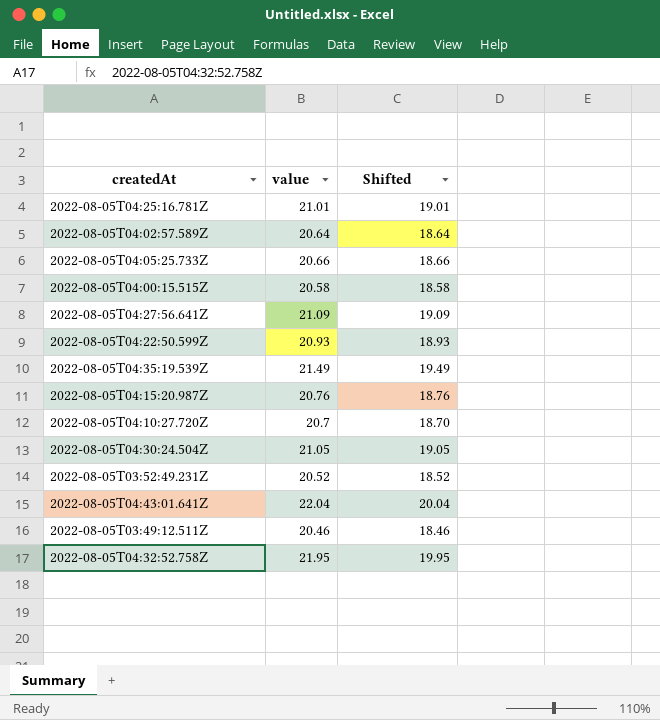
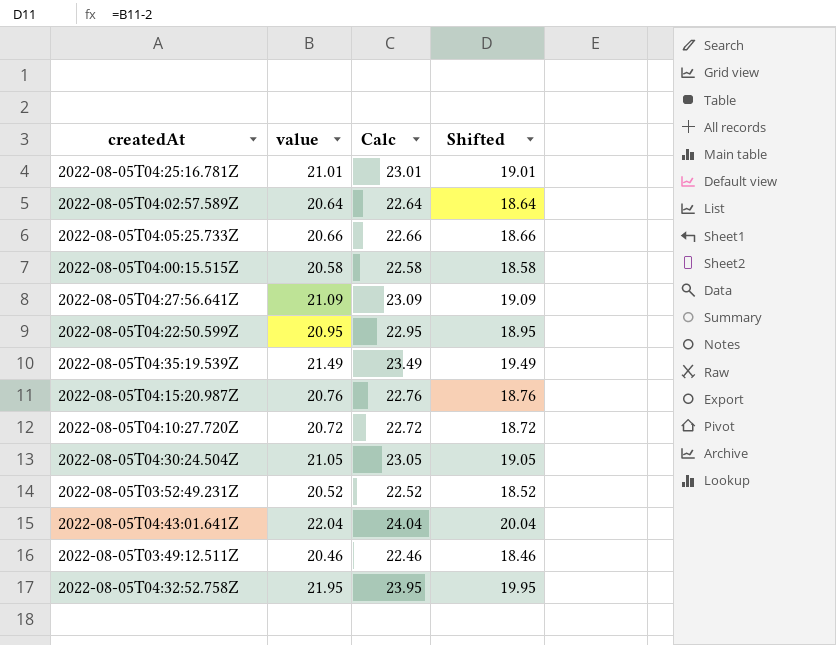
column Calc | formula: none -> [value] + 2
2022-08-05T04:22:50.599Z | value: 20.93 -> 20.95
2022-08-05T04:22:50.599Z | Shifted: 18.93 -> 18.95
2022-08-05T04:10:27.720Z | value: 20.7 -> 20.72
2022-08-05T04:10:27.720Z | Shifted: 18.70 -> 18.72

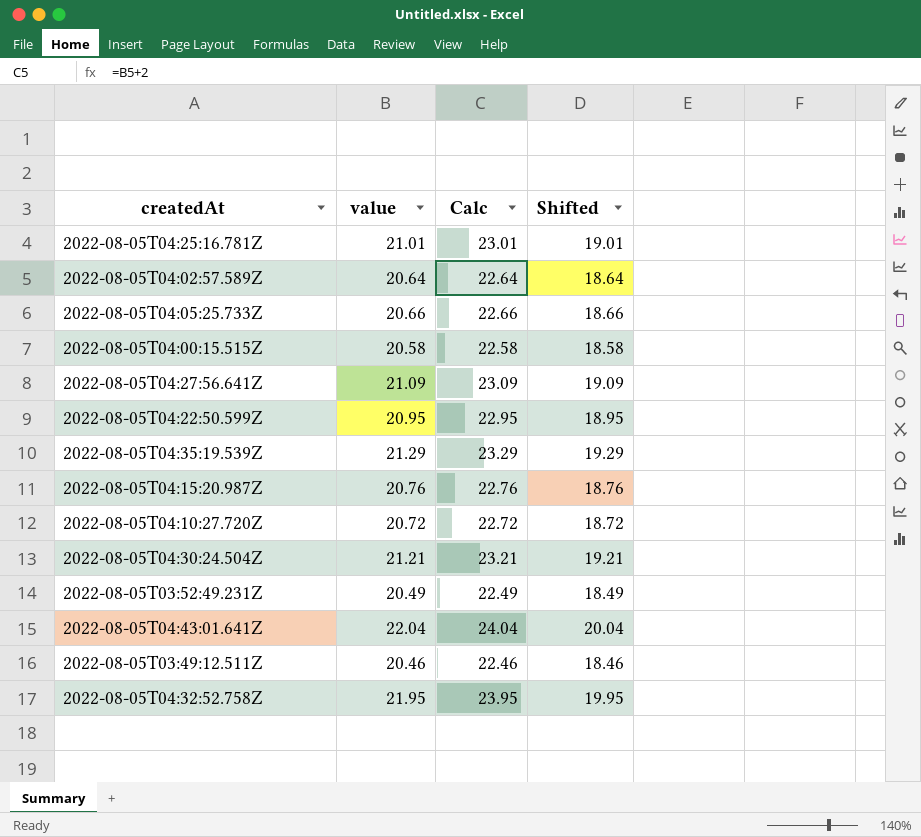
2022-08-05T04:35:19.539Z | value: 21.49 -> 21.29
2022-08-05T04:35:19.539Z | Calc: 23.49 -> 23.29
2022-08-05T04:35:19.539Z | Shifted: 19.49 -> 19.29
2022-08-05T04:30:24.504Z | value: 21.05 -> 21.21
2022-08-05T04:30:24.504Z | Calc: 23.05 -> 23.21
2022-08-05T04:30:24.504Z | Shifted: 19.05 -> 19.21
2022-08-05T03:52:49.231Z | value: 20.52 -> 20.49
2022-08-05T03:52:49.231Z | Calc: 22.52 -> 22.49
2022-08-05T03:52:49.231Z | Shifted: 18.52 -> 18.49

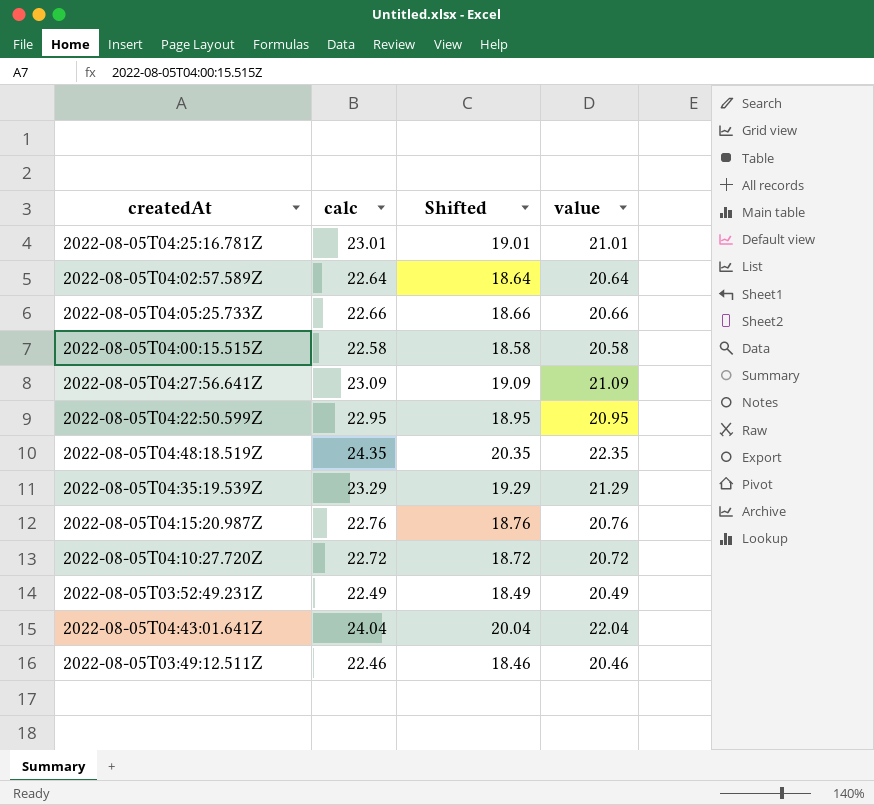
column name: Calc -> calc
column value | position: 2 -> 4
row 2022-08-05T04:30:24.504Z: 21.21 | 23.21 | 19.21 -> none
row 2022-08-05T04:32:52.758Z: 21.95 | 23.95 | 19.95 -> none
row 2022-08-05T04:48:18.519Z: none -> 24.35 | 20.35 | 22.35

